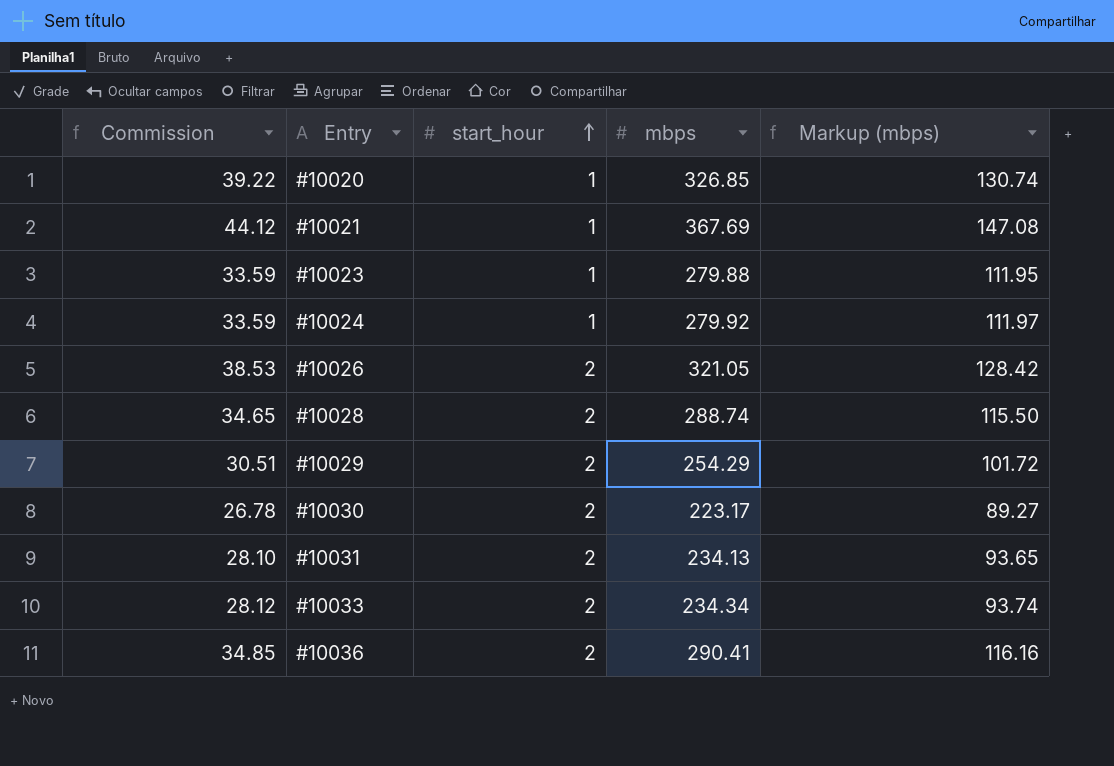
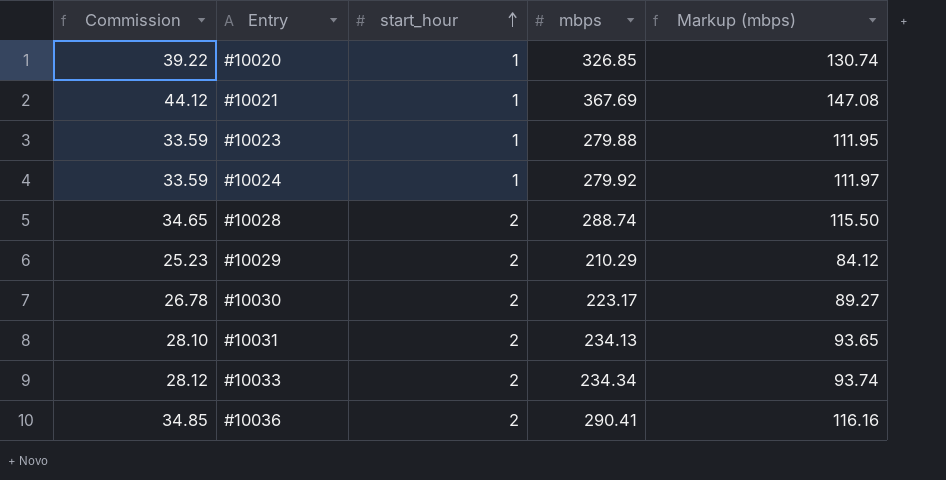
row #10026: 38.53 | 2 | 321.05 | 128.42 -> none
#10029 | Commission: 30.51 -> 25.23
#10029 | mbps: 254.29 -> 210.29
#10029 | Markup (mbps): 101.72 -> 84.12

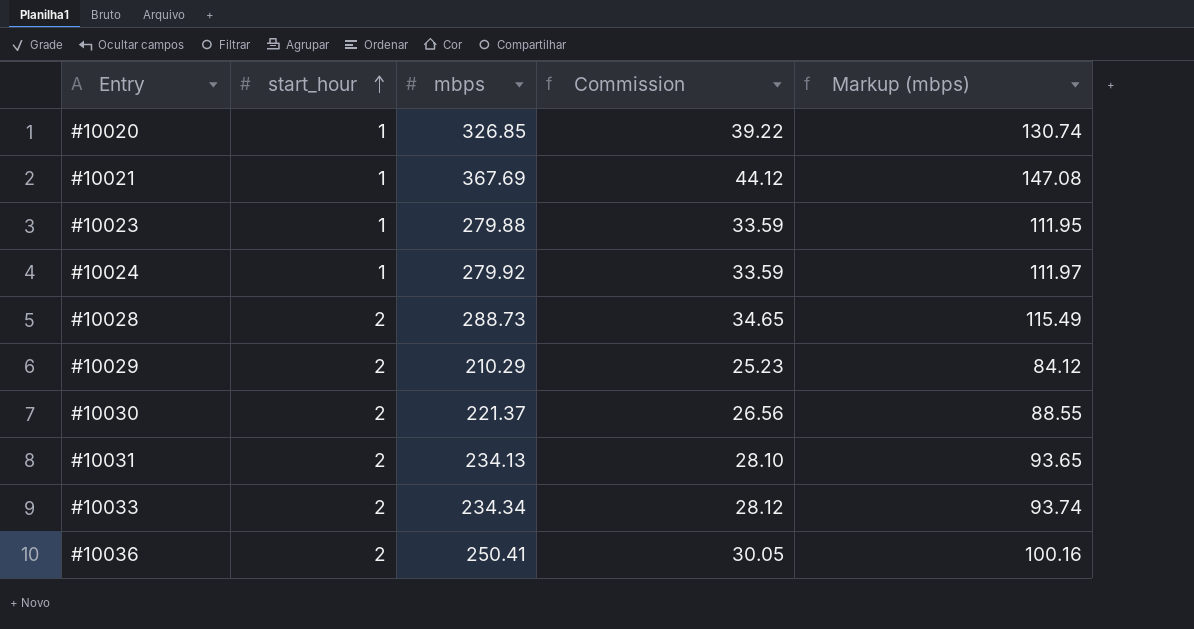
column Commission | position: 1 -> 4
#10028 | mbps: 288.74 -> 288.73
#10028 | Markup (mbps): 115.50 -> 115.49
#10030 | mbps: 223.17 -> 221.37
#10030 | Commission: 26.78 -> 26.56
#10030 | Markup (mbps): 89.27 -> 88.55
#10036 | mbps: 290.41 -> 250.41
#10036 | Commission: 34.85 -> 30.05
#10036 | Markup (mbps): 116.16 -> 100.16

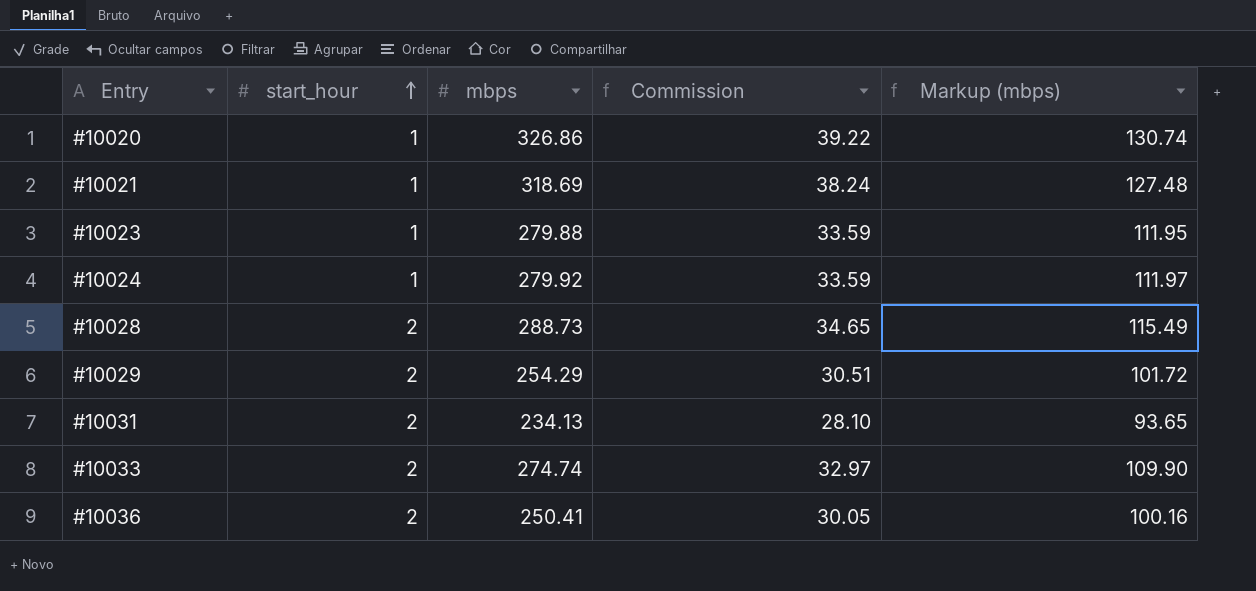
row #10030: 2 | 221.37 | 26.56 | 88.55 -> none
#10020 | mbps: 326.85 -> 326.86
#10021 | mbps: 367.69 -> 318.69
#10021 | Commission: 44.12 -> 38.24
#10021 | Markup (mbps): 147.08 -> 127.48
#10029 | mbps: 210.29 -> 254.29
#10029 | Commission: 25.23 -> 30.51
#10029 | Markup (mbps): 84.12 -> 101.72
#10033 | mbps: 234.34 -> 274.74
#10033 | Commission: 28.12 -> 32.97
#10033 | Markup (mbps): 93.74 -> 109.90

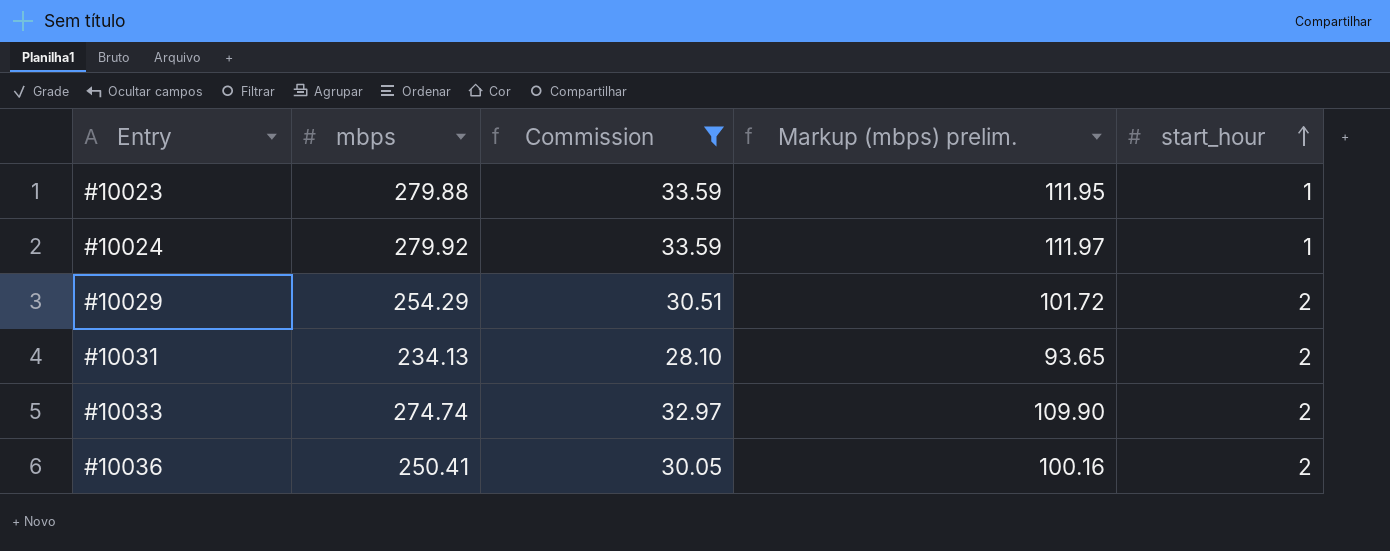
filter: none -> Commission <= 33.59
column name: Markup (mbps) -> Markup (mbps) prelim.
column start_hour | position: 2 -> 5

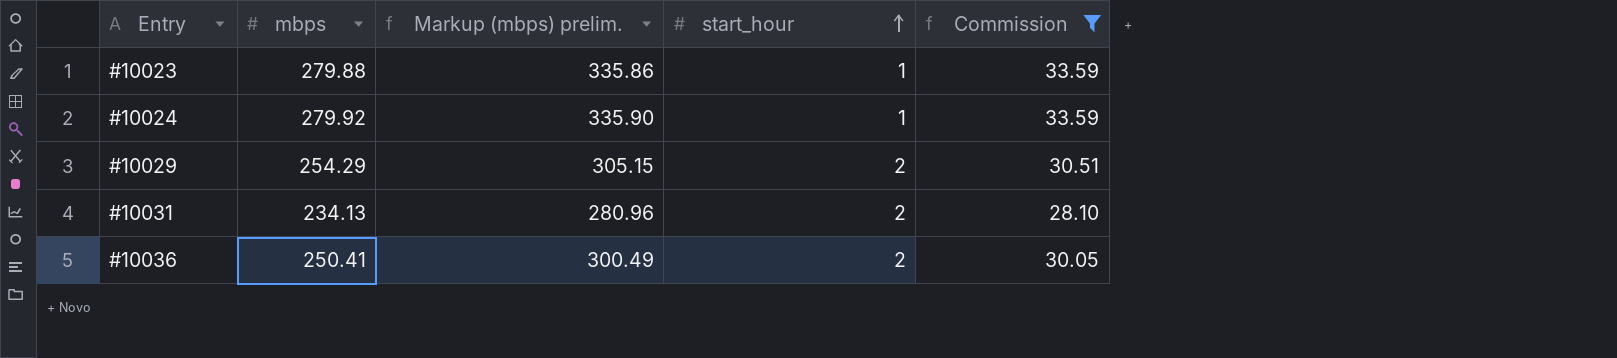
column Markup (mbps) prelim. | formula: [mbps] * 0.4 -> [mbps] * 1.2
column Commission | position: 3 -> 5
row #10033: 274.74 | 32.97 | 109.90 | 2 -> none

